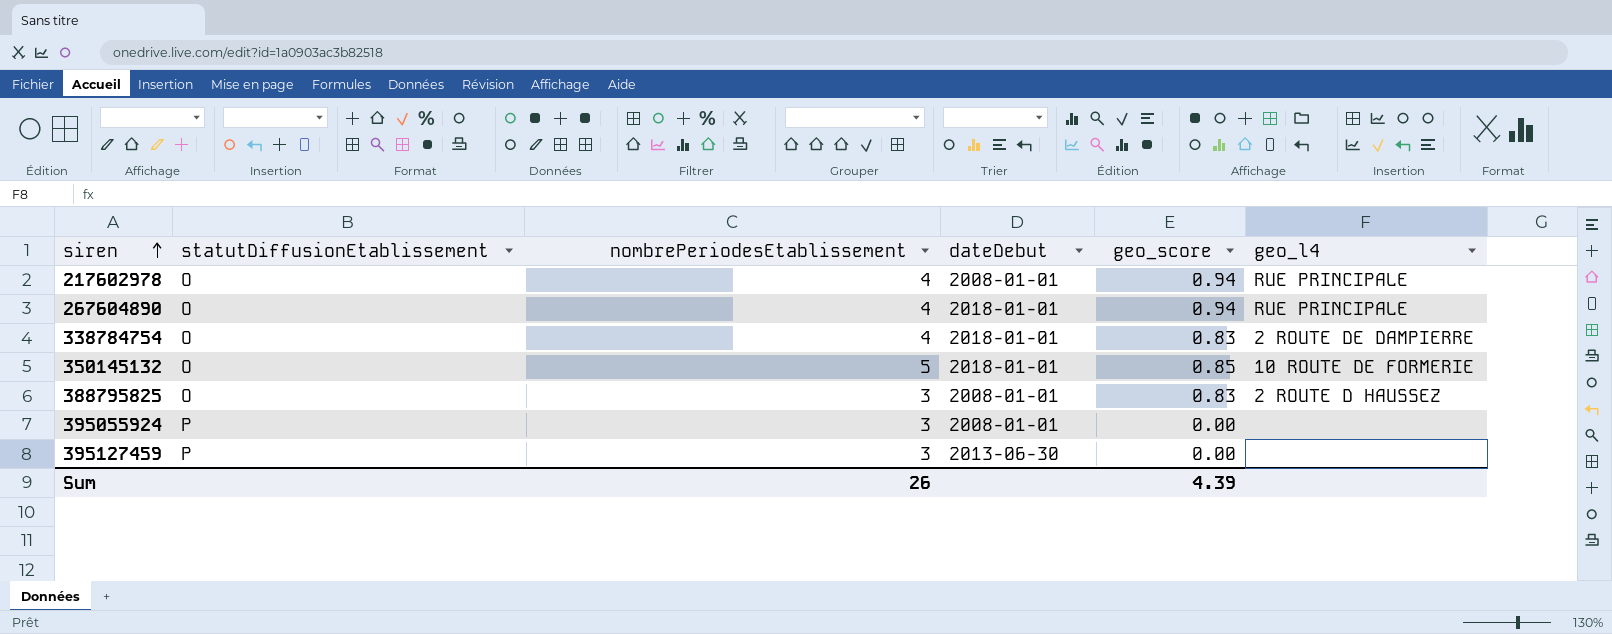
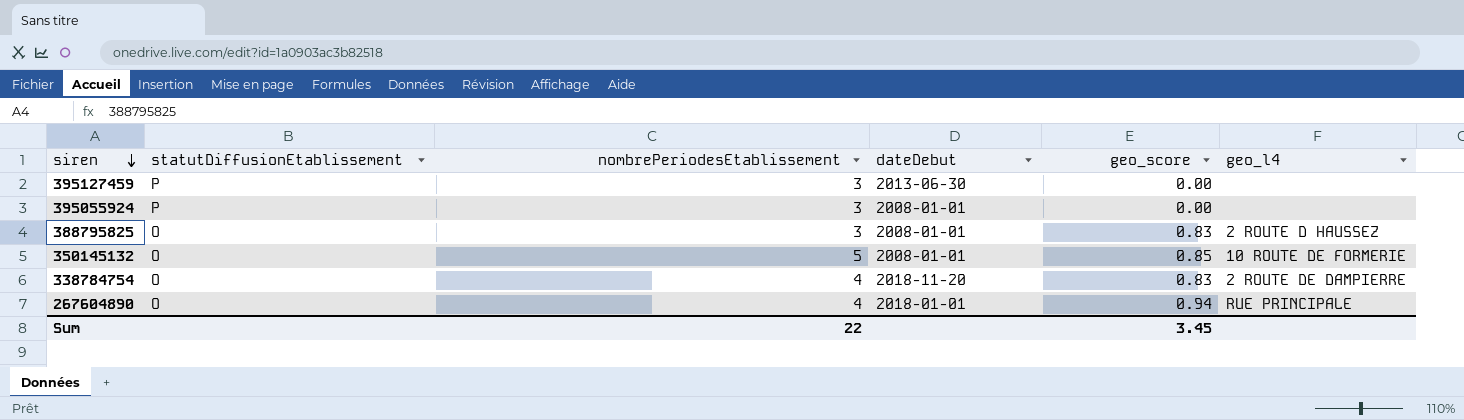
row order: siren ascending -> siren descending
row 217602978: O | 4 | 2008-01-01 | 0.94 | RUE PRINCIPALE -> none
350145132 | dateDebut: 2018-01-01 -> 2008-01-01
338784754 | dateDebut: 2018-01-01 -> 2018-11-20
Sum | nombrePeriodesEtablissement: 26 -> 22
Sum | geo_score: 4.39 -> 3.45

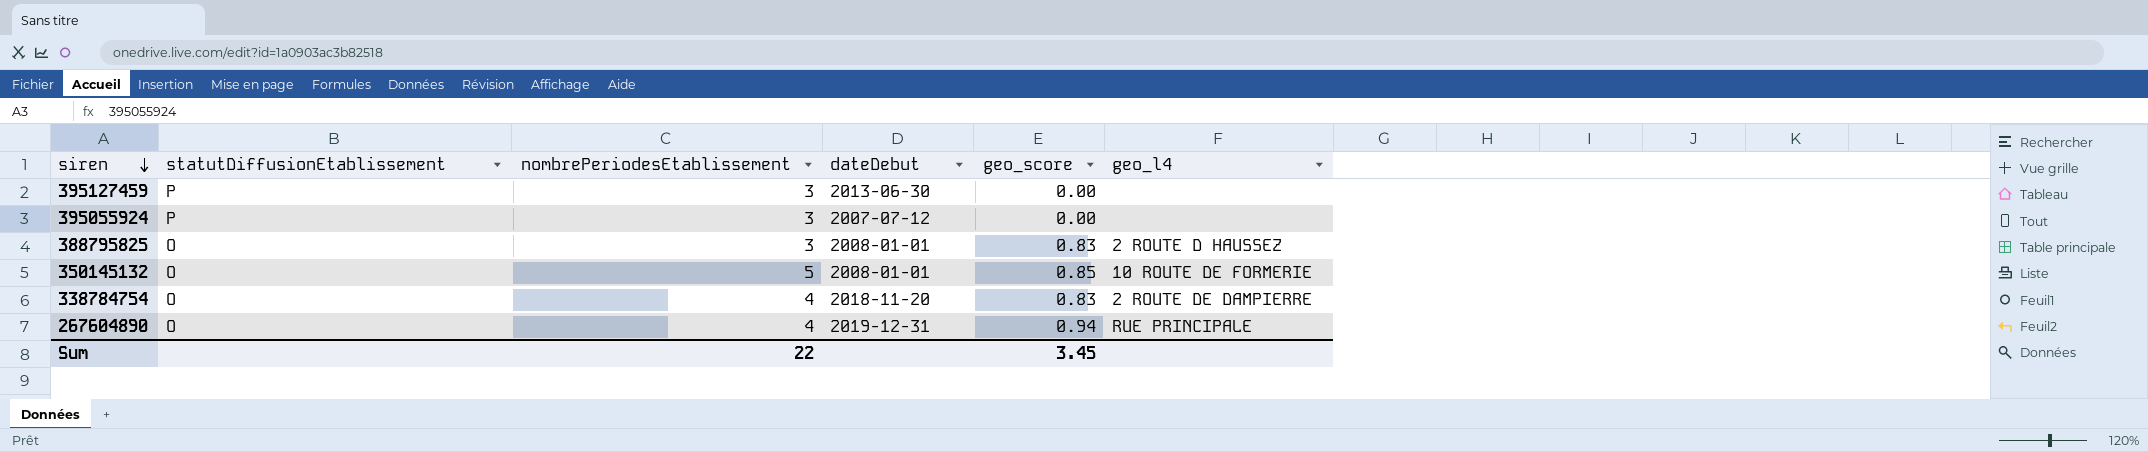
395055924 | dateDebut: 2008-01-01 -> 2007-07-12
267604890 | dateDebut: 2018-01-01 -> 2019-12-31

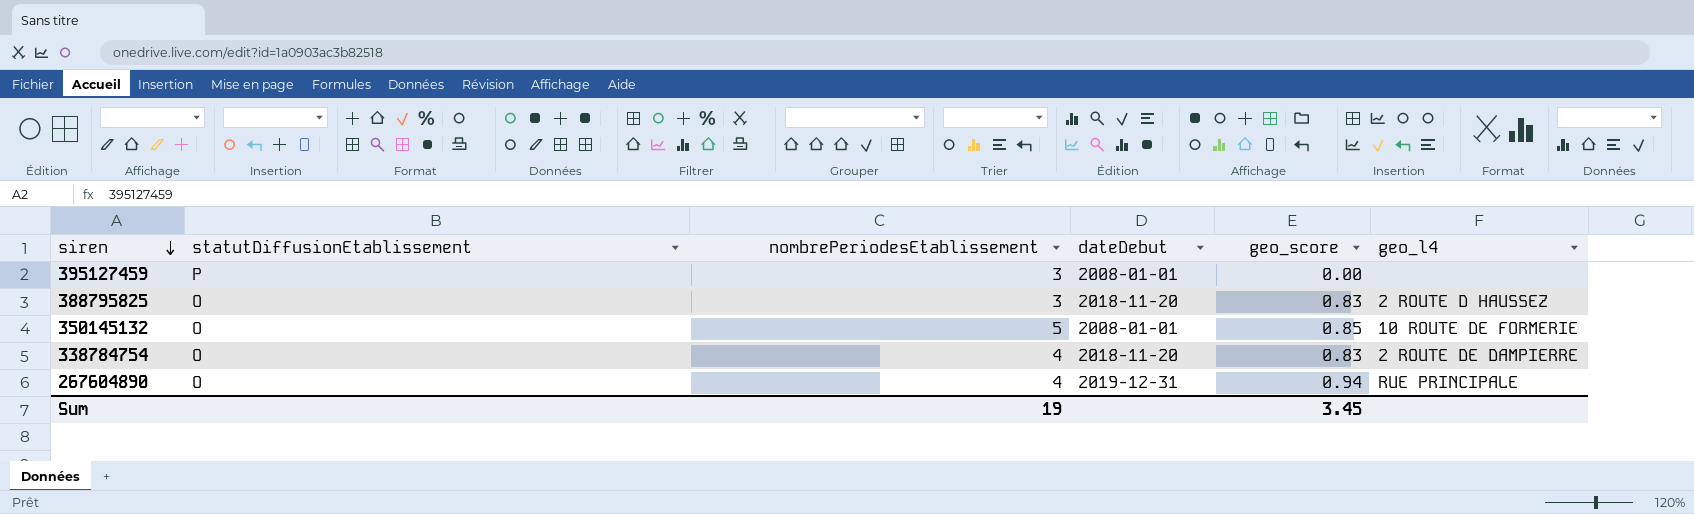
row 395055924: P | 3 | 2007-07-12 | 0.00 | none -> none
395127459 | dateDebut: 2013-06-30 -> 2008-01-01
388795825 | dateDebut: 2008-01-01 -> 2018-11-20
Sum | nombrePeriodesEtablissement: 22 -> 19

